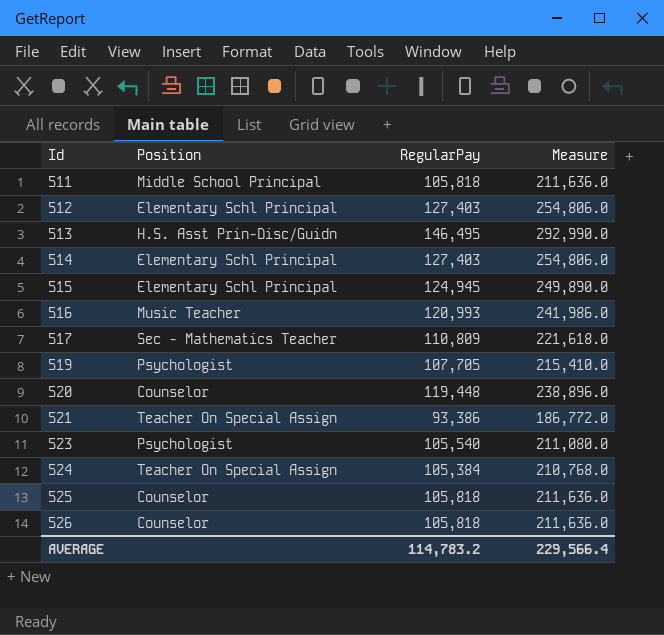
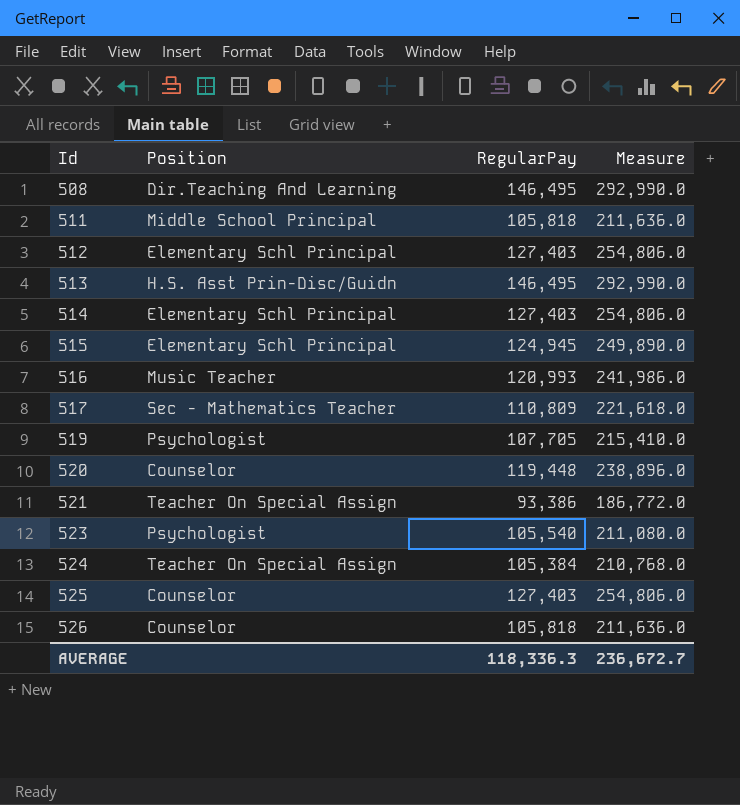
row 508: none -> Dir.Teaching And Learning | 146,495 | 292,990.0
525 | RegularPay: 105,818 -> 127,403
525 | Measure: 211,636.0 -> 254,806.0
AVERAGE | RegularPay: 114,783.2 -> 118,336.3
AVERAGE | Measure: 229,566.4 -> 236,672.7

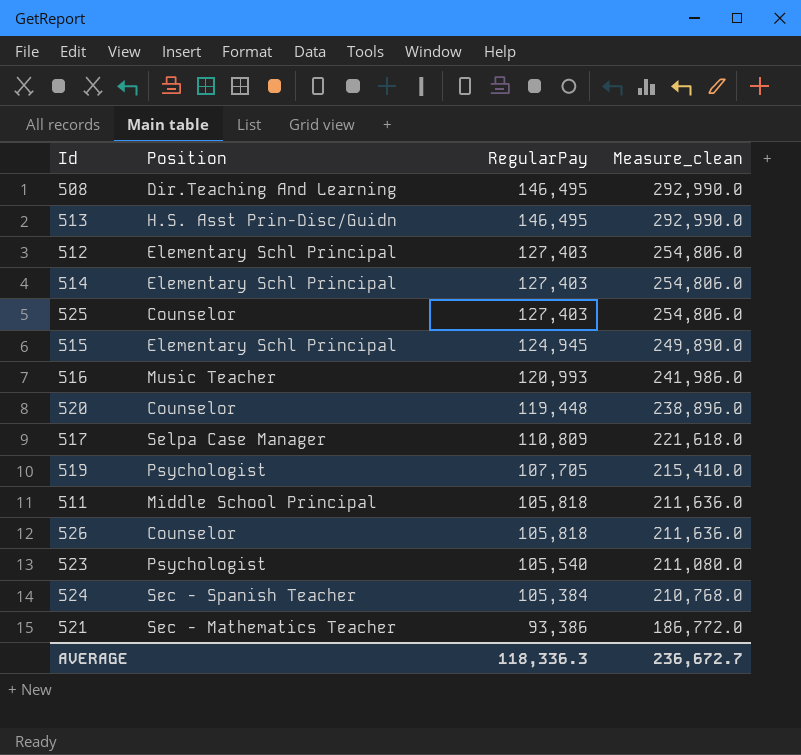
row order: Id ascending -> RegularPay descending
column name: Measure -> Measure_clean
517 | Position: Sec - Mathematics Teacher -> Selpa Case Manager
524 | Position: Teacher On Special Assign -> Sec - Spanish Teacher
521 | Position: Teacher On Special Assign -> Sec - Mathematics Teacher

